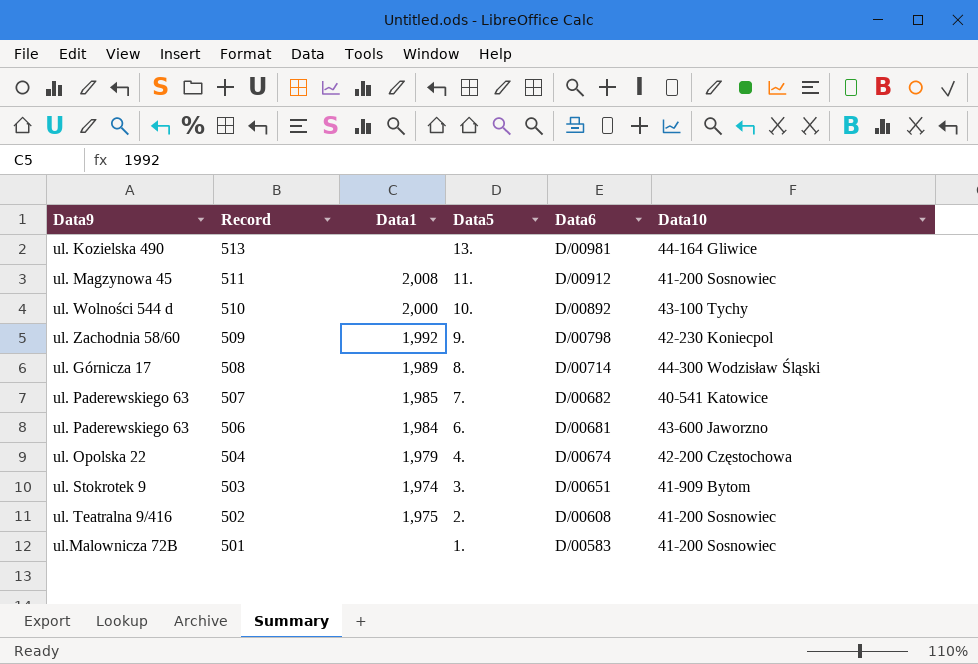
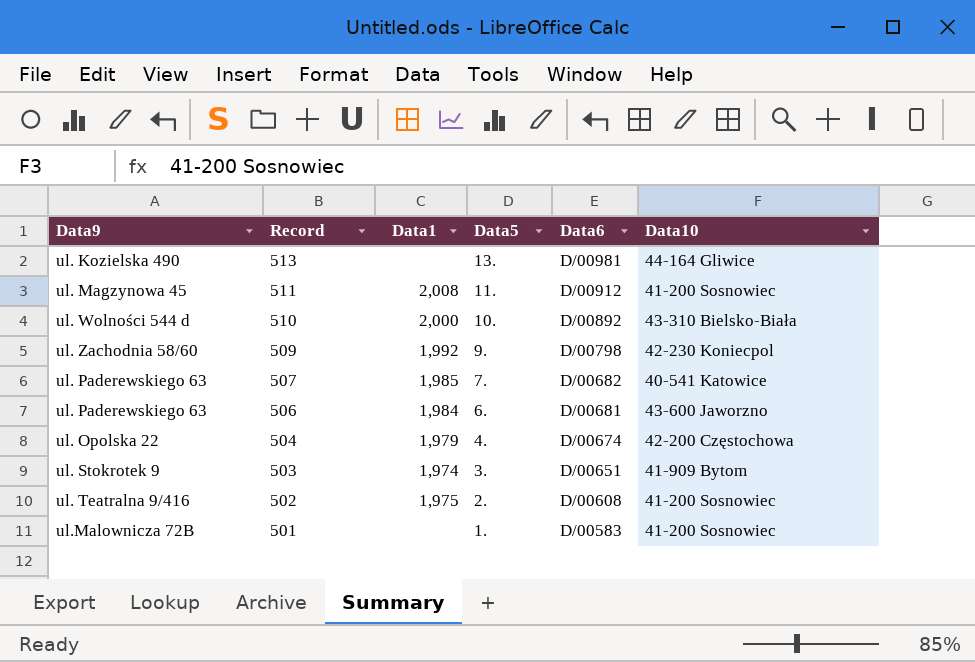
row 508: ul. Górnicza 17 | 1,989 | 8. | D/00714 | 44-300 Wodzisław Śląski -> none
510 | Data10: 43-100 Tychy -> 43-310 Bielsko-Biała

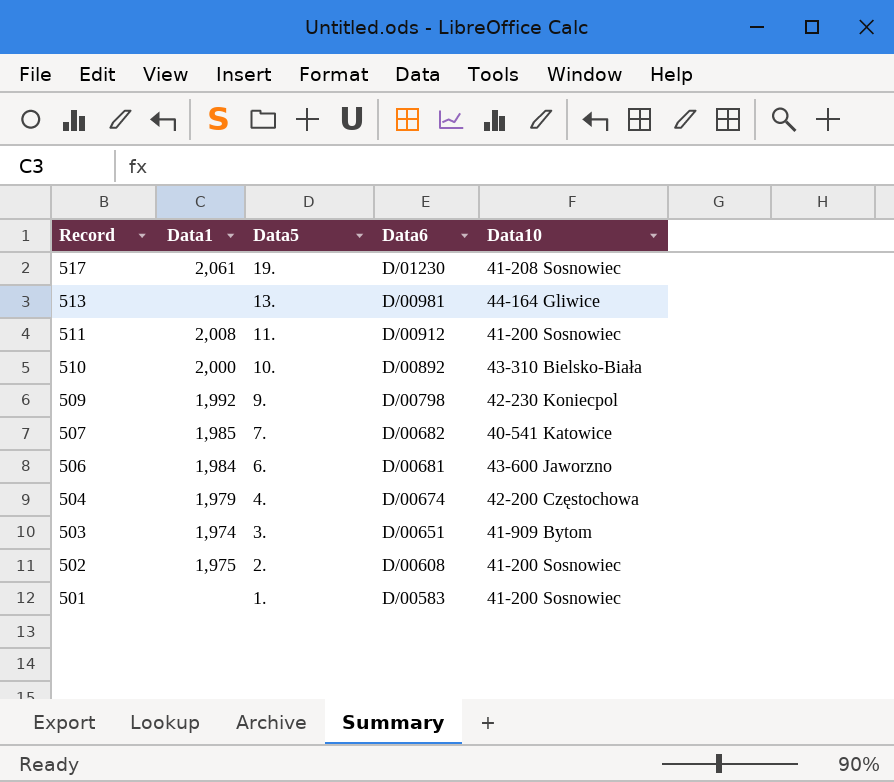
column Data9 | position: 1 -> none
row 517: none -> 2,061 | 19. | D/01230 | 41-208 Sosnowiec

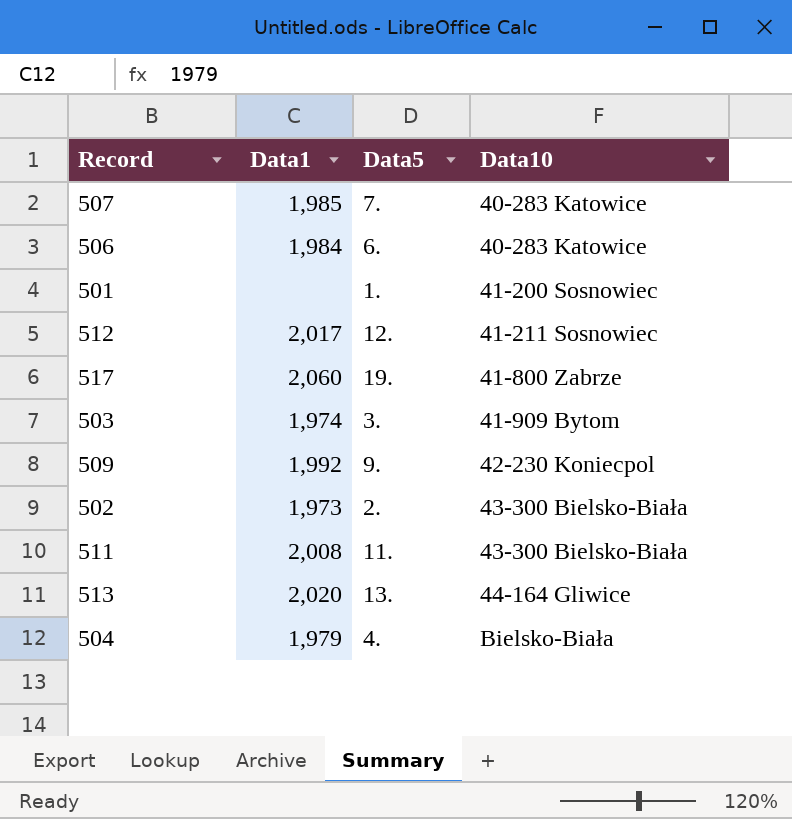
row order: Record descending -> Data10 ascending
column Data6 | position: 4 -> none
row 510: 2,000 | 10. | D/00892 | 43-310 Bielsko-Biała -> none
507 | Data10: 40-541 Katowice -> 40-283 Katowice
506 | Data10: 43-600 Jaworzno -> 40-283 Katowice
row 512: none -> 2,017 | 12. | 41-211 Sosnowiec
517 | Data1: 2,061 -> 2,060
517 | Data10: 41-208 Sosnowiec -> 41-800 Zabrze
502 | Data1: 1,975 -> 1,973
502 | Data10: 41-200 Sosnowiec -> 43-300 Bielsko-Biała
511 | Data10: 41-200 Sosnowiec -> 43-300 Bielsko-Biała
513 | Data1: none -> 2,020
504 | Data10: 42-200 Częstochowa -> Bielsko-Biała

